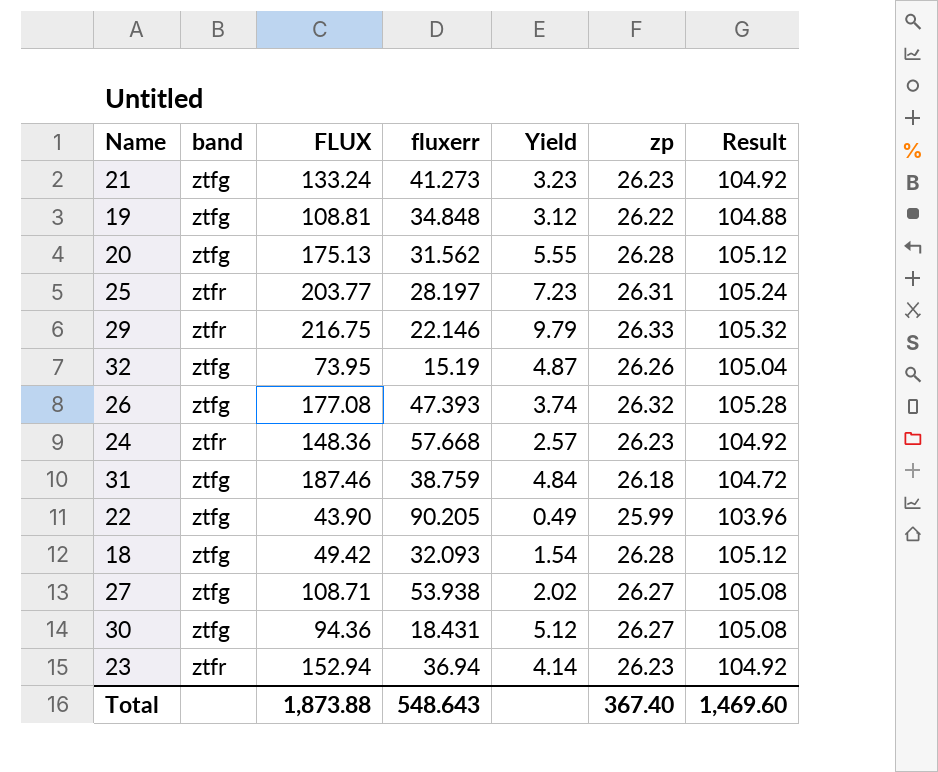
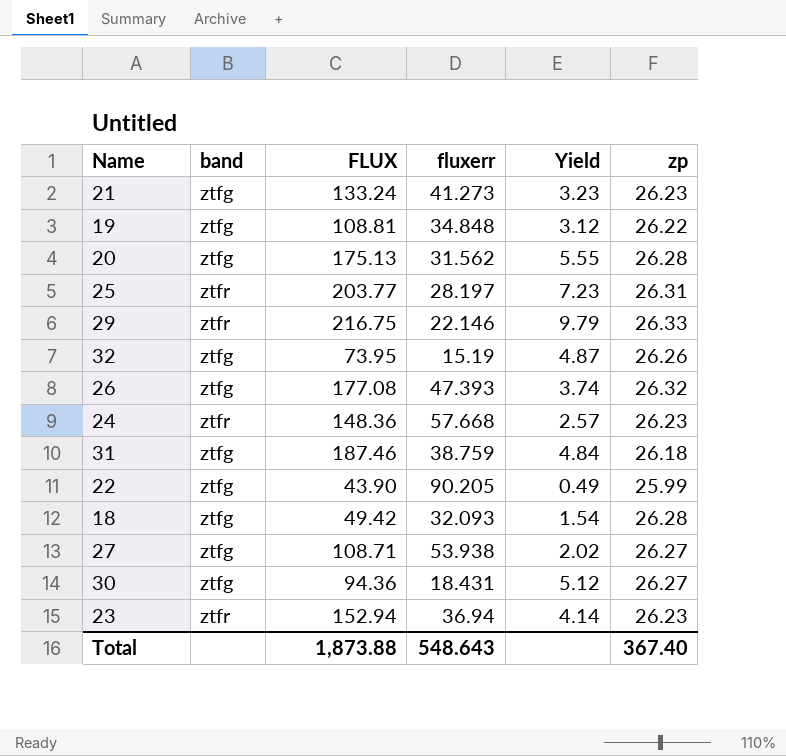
column Result | formula: [zp] * 4 -> none

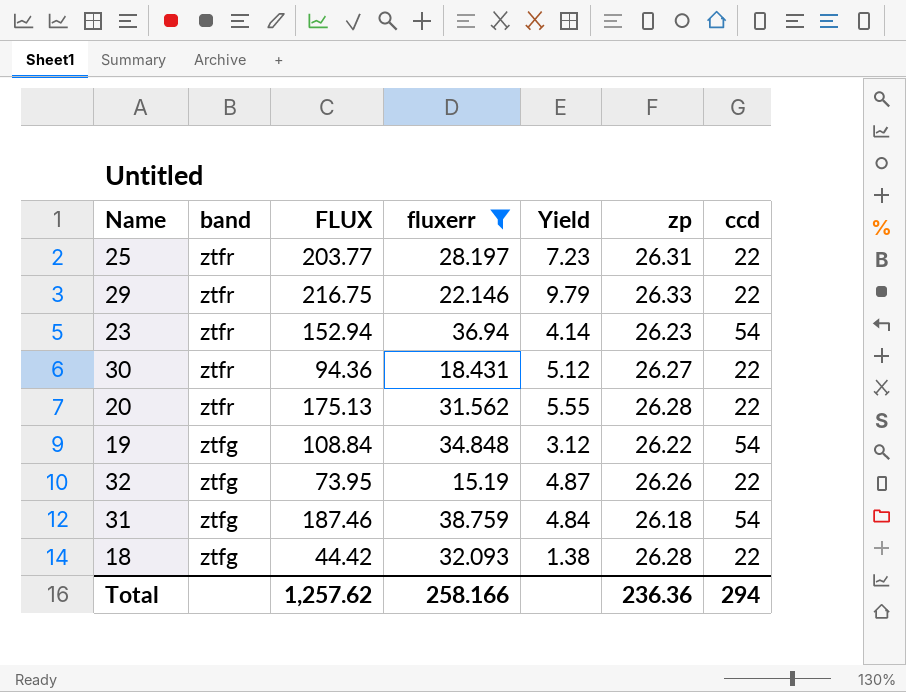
filter: none -> fluxerr <= 38.759
row order: none -> band descending
column ccd | position: none -> 7
30 | band: ztfg -> ztfr
20 | band: ztfg -> ztfr
19 | FLUX: 108.81 -> 108.84
18 | FLUX: 49.42 -> 44.42
18 | Yield: 1.54 -> 1.38
Total | FLUX: 1,873.88 -> 1,257.62
Total | fluxerr: 548.643 -> 258.166
Total | zp: 367.40 -> 236.36

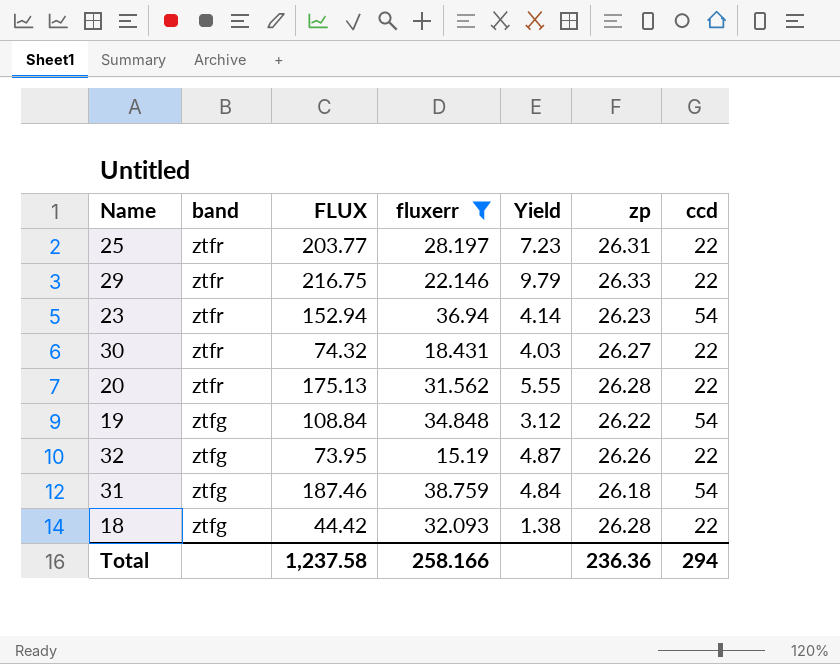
30 | FLUX: 94.36 -> 74.32
30 | Yield: 5.12 -> 4.03
Total | FLUX: 1,257.62 -> 1,237.58

